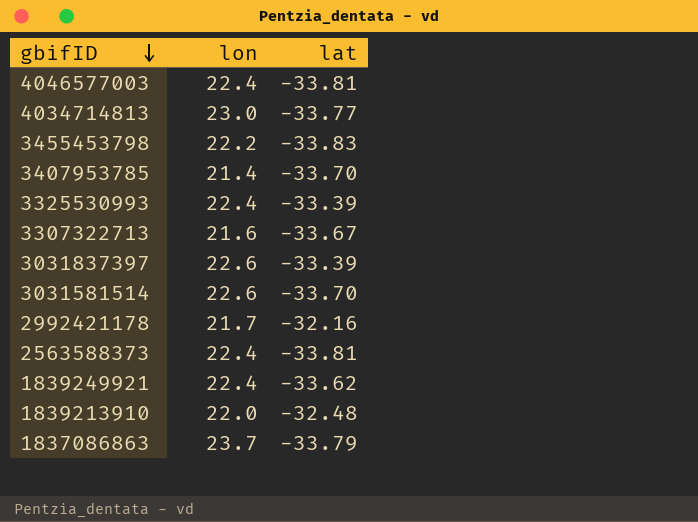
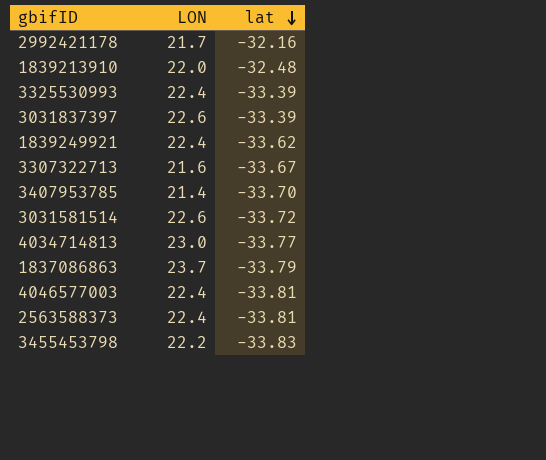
row order: gbifID descending -> lat descending
column name: lon -> LON
3031581514 | lat: -33.70 -> -33.72

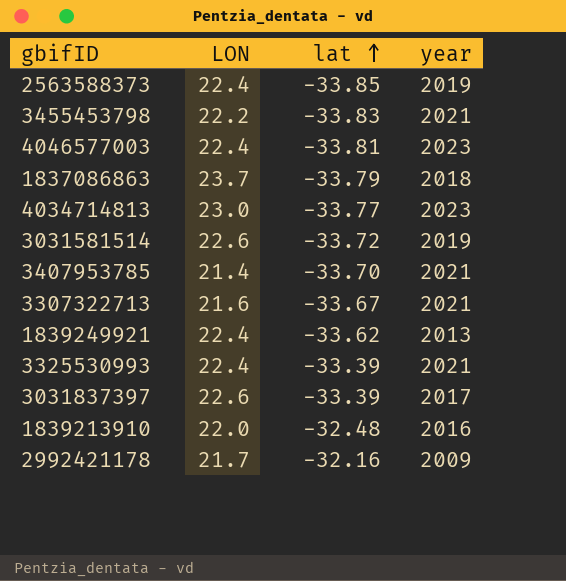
row order: lat descending -> lat ascending
column year | position: none -> 4
2563588373 | lat: -33.81 -> -33.85

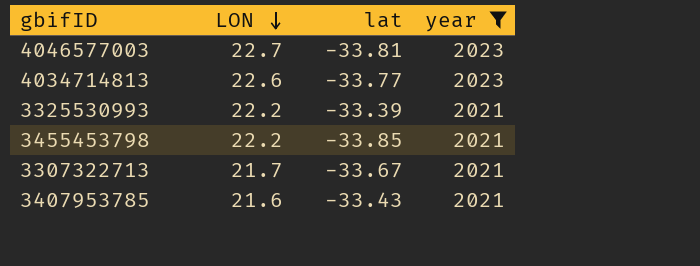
filter: none -> year >= 2021
row order: lat ascending -> LON descending
4046577003 | LON: 22.4 -> 22.7
4034714813 | LON: 23.0 -> 22.6
3325530993 | LON: 22.4 -> 22.2
3455453798 | lat: -33.83 -> -33.85
3307322713 | LON: 21.6 -> 21.7
3407953785 | LON: 21.4 -> 21.6
3407953785 | lat: -33.70 -> -33.43

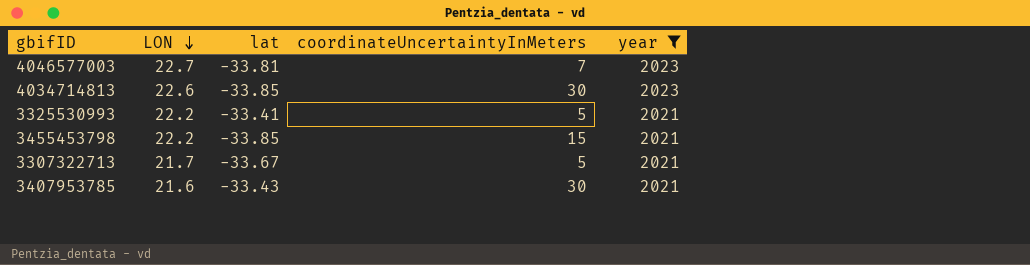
column coordinateUncertaintyInMeters | position: none -> 4
4034714813 | lat: -33.77 -> -33.85
3325530993 | lat: -33.39 -> -33.41

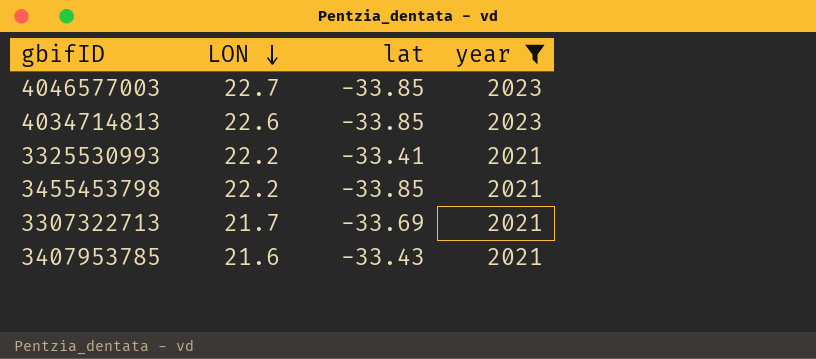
column coordinateUncertaintyInMeters | position: 4 -> none
4046577003 | lat: -33.81 -> -33.85
3307322713 | lat: -33.67 -> -33.69

